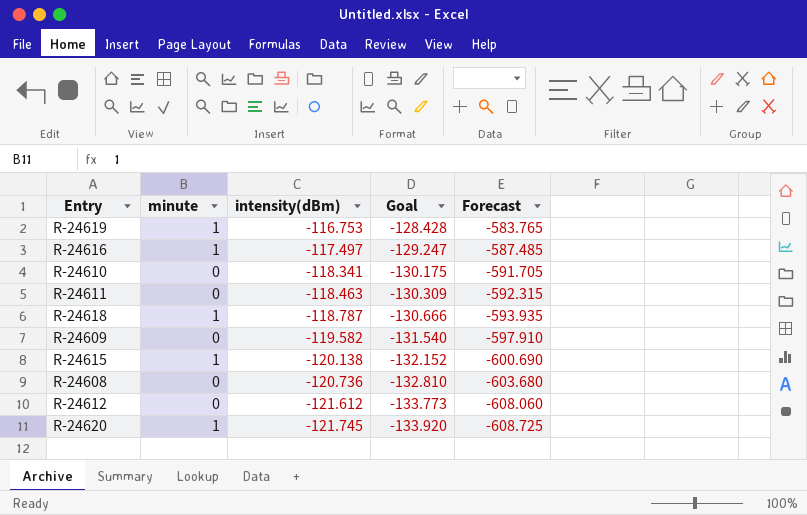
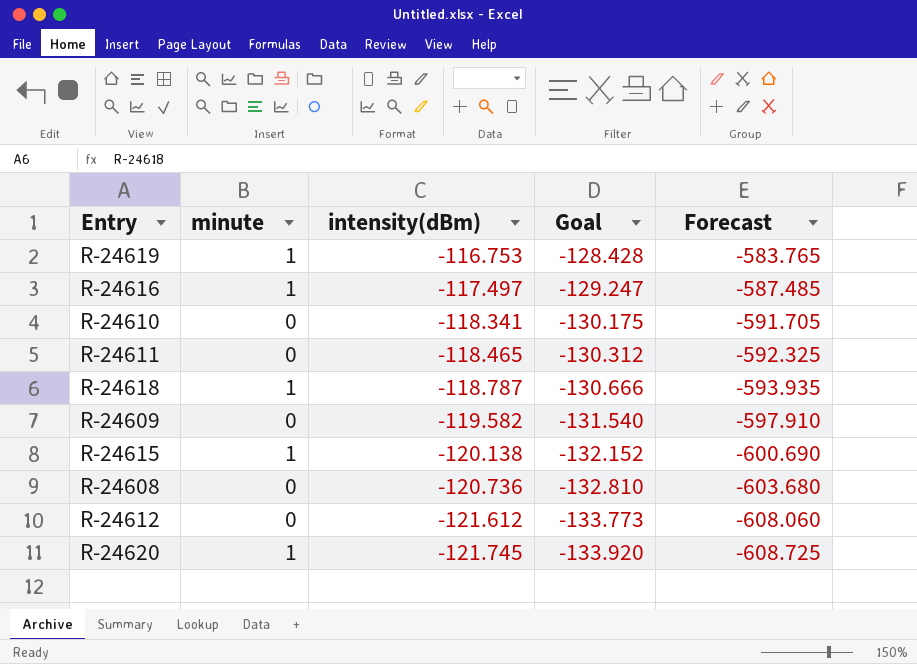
R-24611 | intensity(dBm): -118.463 -> -118.465
R-24611 | Goal: -130.309 -> -130.312
R-24611 | Forecast: -592.315 -> -592.325

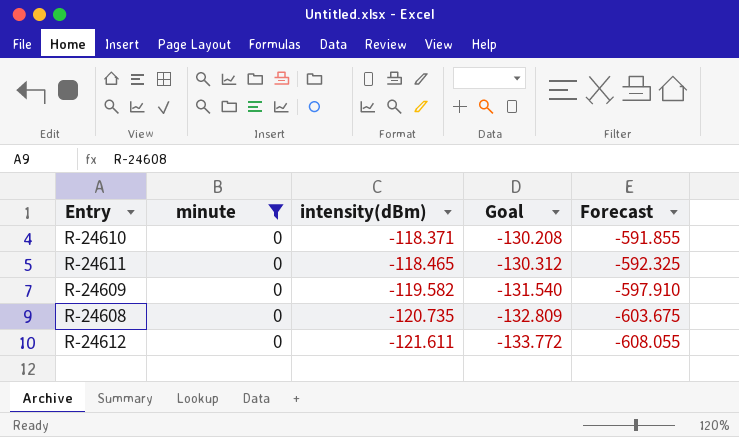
filter: none -> minute = 0
R-24610 | intensity(dBm): -118.341 -> -118.371
R-24610 | Goal: -130.175 -> -130.208
R-24610 | Forecast: -591.705 -> -591.855
R-24608 | intensity(dBm): -120.736 -> -120.735
R-24608 | Goal: -132.810 -> -132.809
R-24608 | Forecast: -603.680 -> -603.675
R-24612 | intensity(dBm): -121.612 -> -121.611
R-24612 | Goal: -133.773 -> -133.772
R-24612 | Forecast: -608.060 -> -608.055

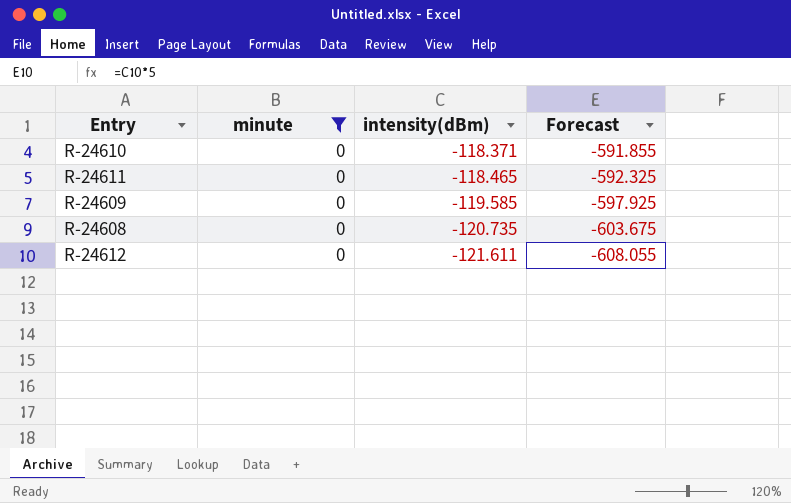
column Goal | formula: [intensity(dBm)] * 1.1 -> none
R-24609 | intensity(dBm): -119.582 -> -119.585
R-24609 | Forecast: -597.910 -> -597.925

